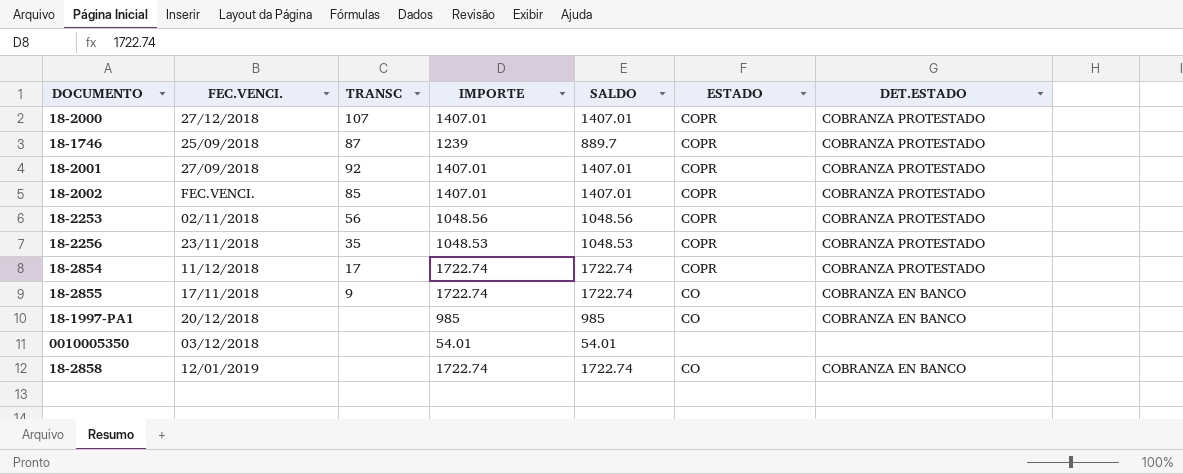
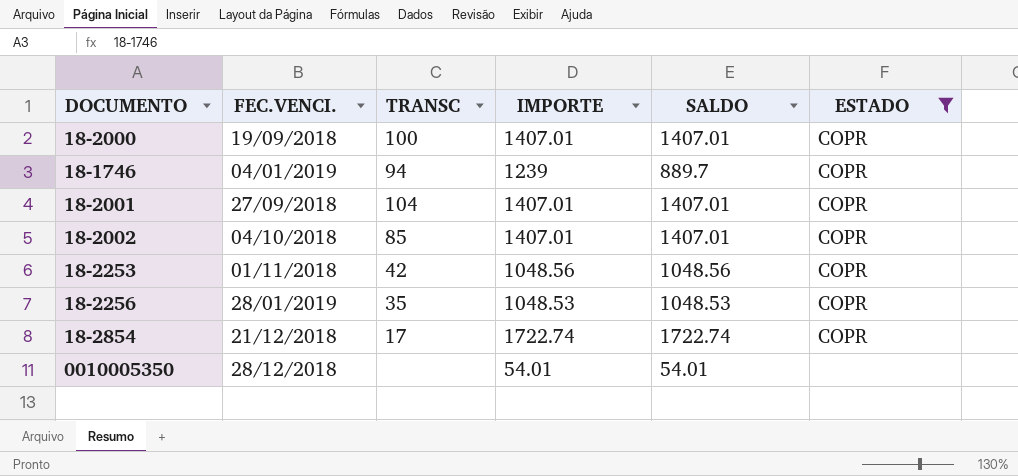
filter: none -> ESTADO != CO
column DET.ESTADO | position: 7 -> none
18-2000 | FEC.VENCI.: 27/12/2018 -> 19/09/2018
18-2000 | TRANSC: 107 -> 100
18-1746 | FEC.VENCI.: 25/09/2018 -> 04/01/2019
18-1746 | TRANSC: 87 -> 94
18-2001 | TRANSC: 92 -> 104
18-2002 | FEC.VENCI.: FEC.VENCI. -> 04/10/2018
18-2253 | FEC.VENCI.: 02/11/2018 -> 01/11/2018
18-2253 | TRANSC: 56 -> 42
18-2256 | FEC.VENCI.: 23/11/2018 -> 28/01/2019
18-2854 | FEC.VENCI.: 11/12/2018 -> 21/12/2018
0010005350 | FEC.VENCI.: 03/12/2018 -> 28/12/2018

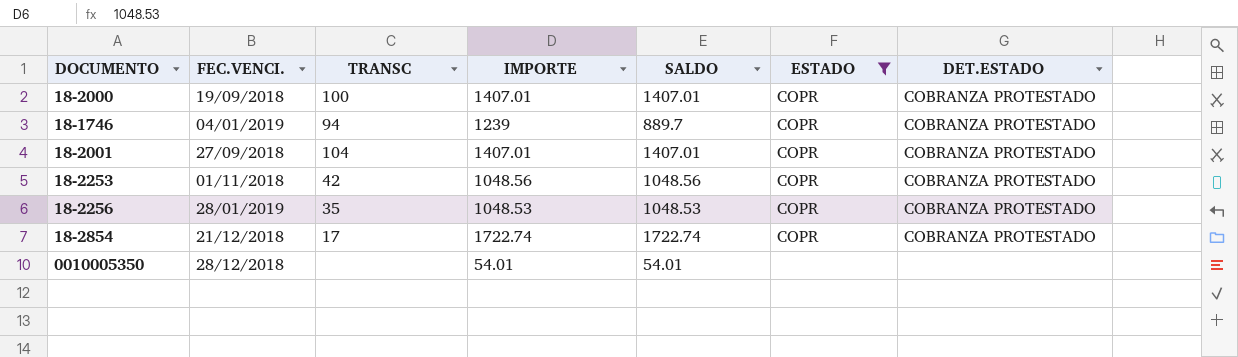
column DET.ESTADO | position: none -> 7
row 18-2002: 04/10/2018 | 85 | 1407.01 | 1407.01 | COPR -> none

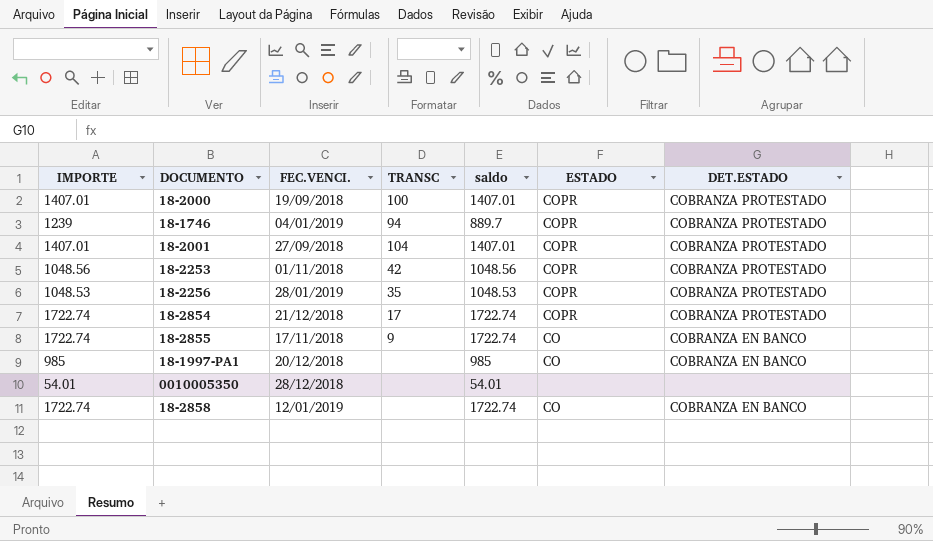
filter: ESTADO != CO -> none
column IMPORTE | position: 4 -> 1
column name: SALDO -> saldo

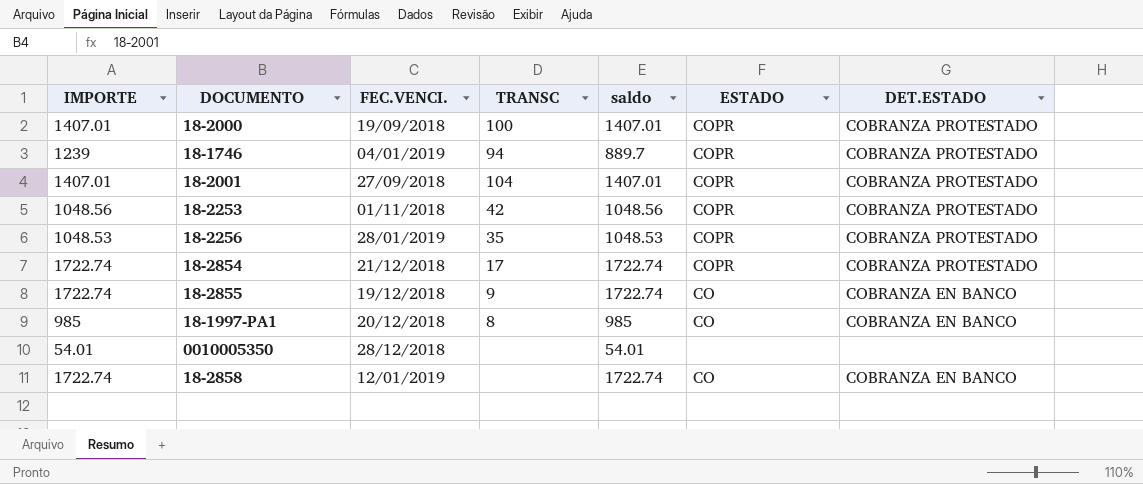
18-2855 | FEC.VENCI.: 17/11/2018 -> 19/12/2018
18-1997-PA1 | TRANSC: none -> 8

